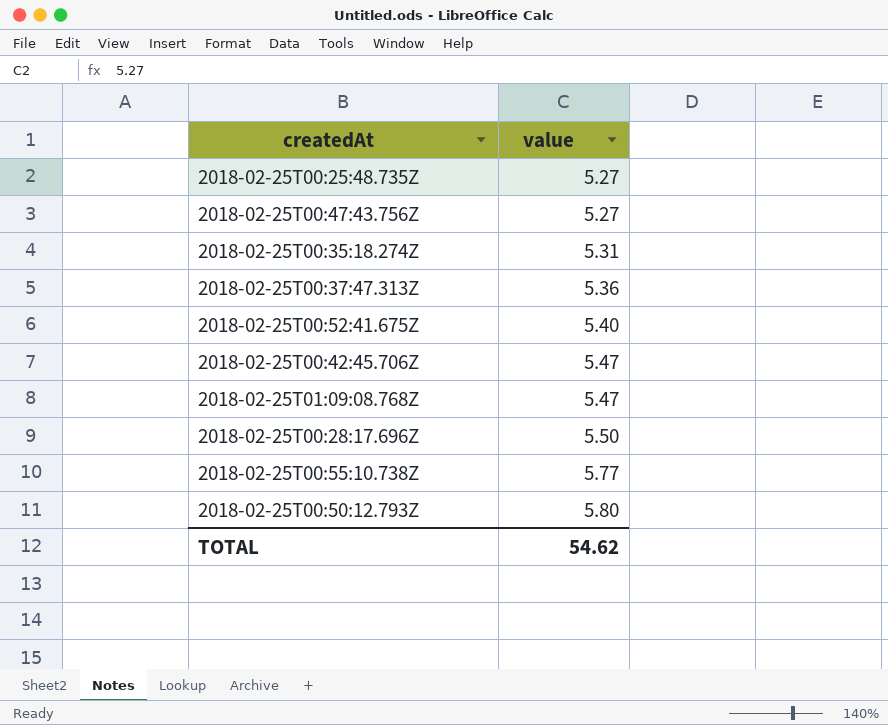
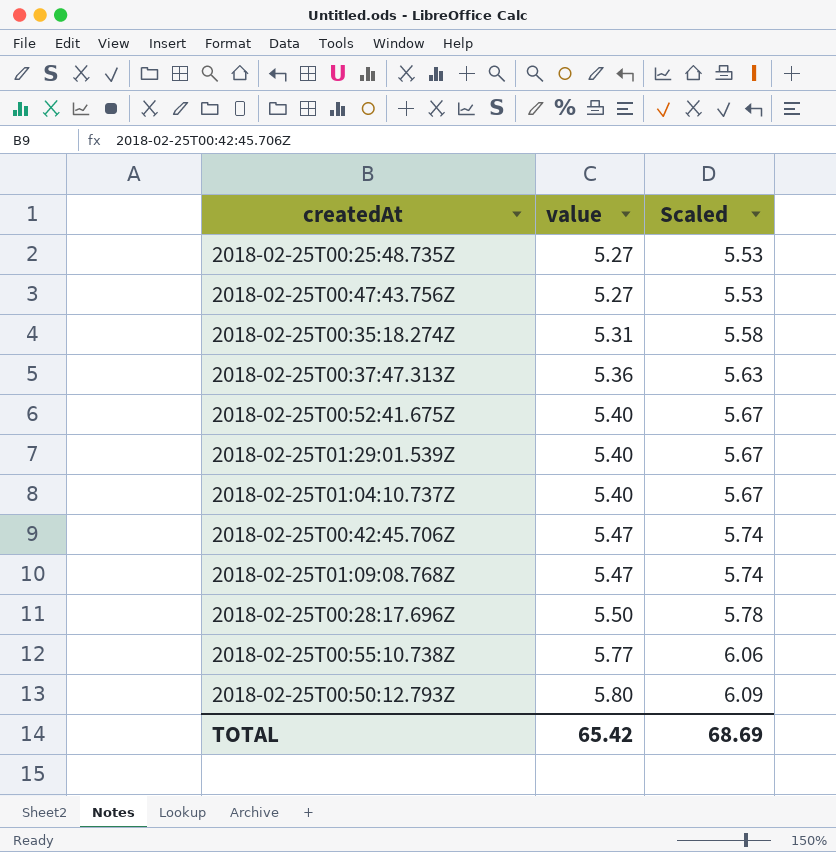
column Scaled | formula: none -> [value] * 1.05
row 2018-02-25T01:29:01.539Z: none -> 5.40 | 5.67
row 2018-02-25T01:04:10.737Z: none -> 5.40 | 5.67
TOTAL | value: 54.62 -> 65.42

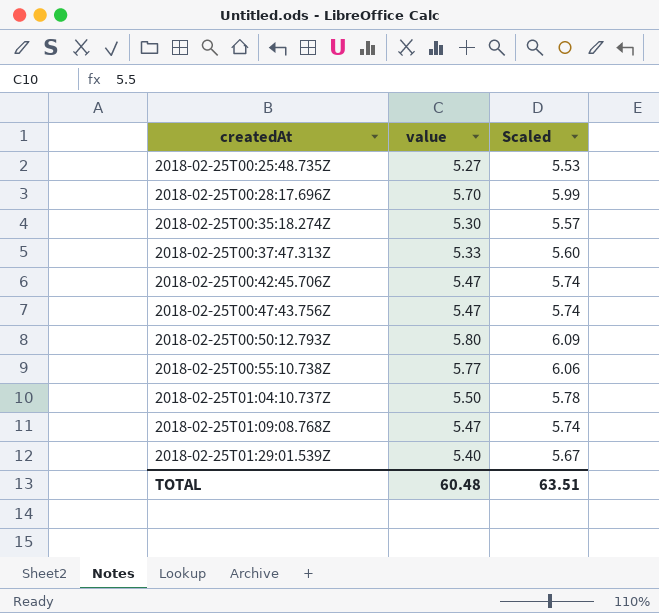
row order: value ascending -> createdAt ascending
row 2018-02-25T00:52:41.675Z: 5.40 | 5.67 -> none
2018-02-25T00:28:17.696Z | value: 5.50 -> 5.70
2018-02-25T00:28:17.696Z | Scaled: 5.78 -> 5.99
2018-02-25T00:35:18.274Z | value: 5.31 -> 5.30
2018-02-25T00:35:18.274Z | Scaled: 5.58 -> 5.57
2018-02-25T00:37:47.313Z | value: 5.36 -> 5.33
2018-02-25T00:37:47.313Z | Scaled: 5.63 -> 5.60
2018-02-25T00:47:43.756Z | value: 5.27 -> 5.47
2018-02-25T00:47:43.756Z | Scaled: 5.53 -> 5.74
2018-02-25T01:04:10.737Z | value: 5.40 -> 5.50
2018-02-25T01:04:10.737Z | Scaled: 5.67 -> 5.78
TOTAL | value: 65.42 -> 60.48
TOTAL | Scaled: 68.69 -> 63.51

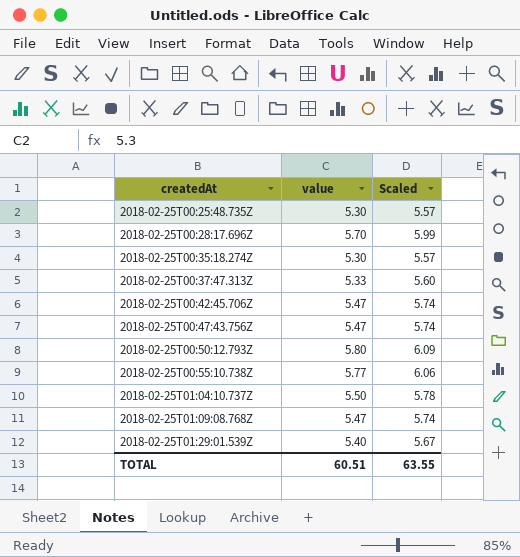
2018-02-25T00:25:48.735Z | value: 5.27 -> 5.30
2018-02-25T00:25:48.735Z | Scaled: 5.53 -> 5.57
TOTAL | value: 60.48 -> 60.51
TOTAL | Scaled: 63.51 -> 63.55

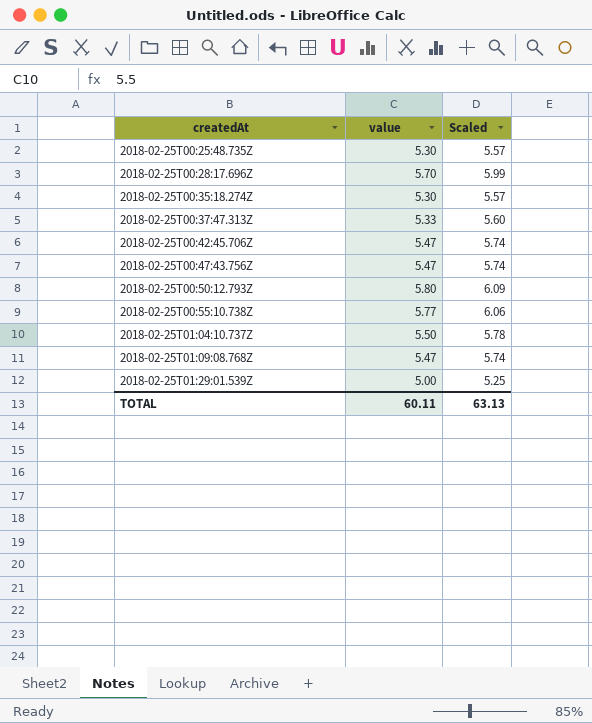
2018-02-25T01:29:01.539Z | value: 5.40 -> 5.00
2018-02-25T01:29:01.539Z | Scaled: 5.67 -> 5.25
TOTAL | value: 60.51 -> 60.11
TOTAL | Scaled: 63.55 -> 63.13

